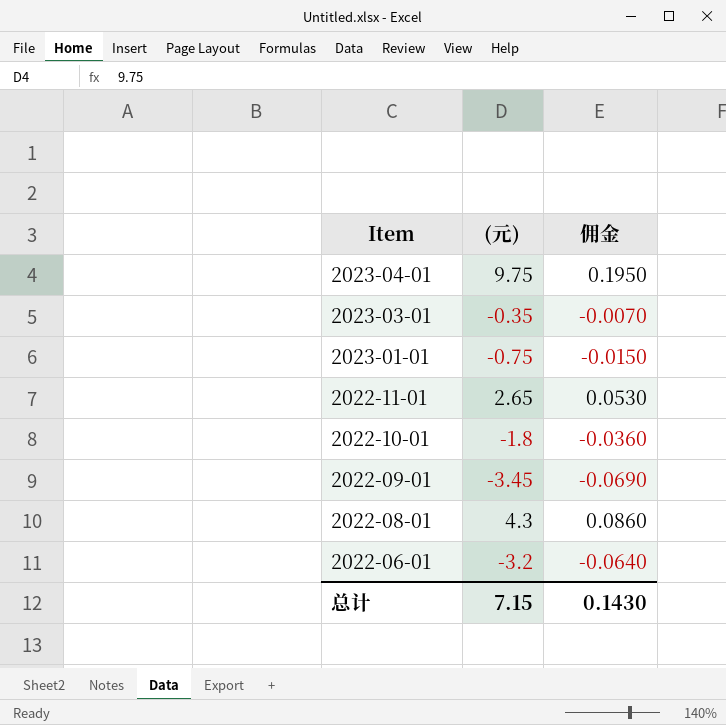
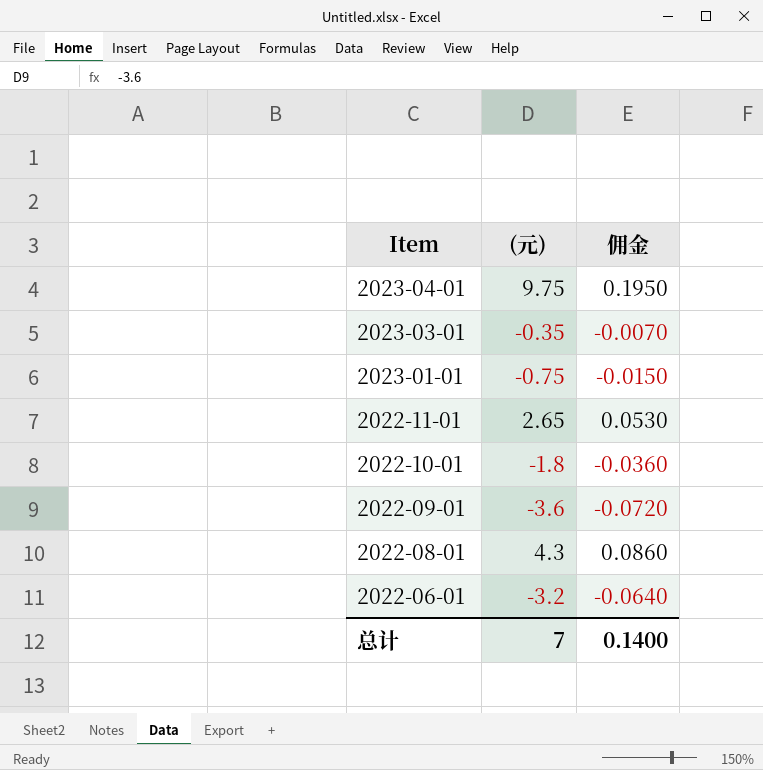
2022-09-01 | (元): -3.45 -> -3.6
2022-09-01 | 佣金: -0.0690 -> -0.0720
总计 | (元): 7.15 -> 7
总计 | 佣金: 0.1430 -> 0.1400

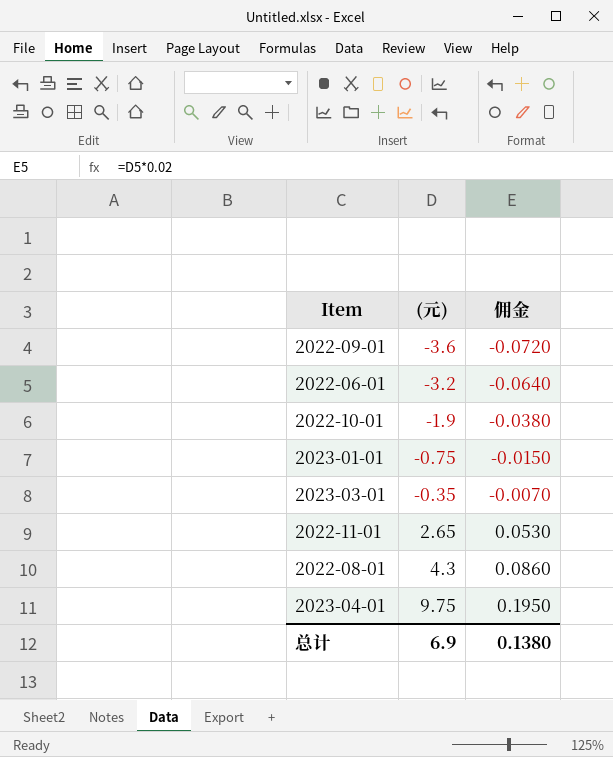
row order: Item descending -> (元) ascending
2022-10-01 | (元): -1.8 -> -1.9
2022-10-01 | 佣金: -0.0360 -> -0.0380
总计 | (元): 7 -> 6.9
总计 | 佣金: 0.1400 -> 0.1380

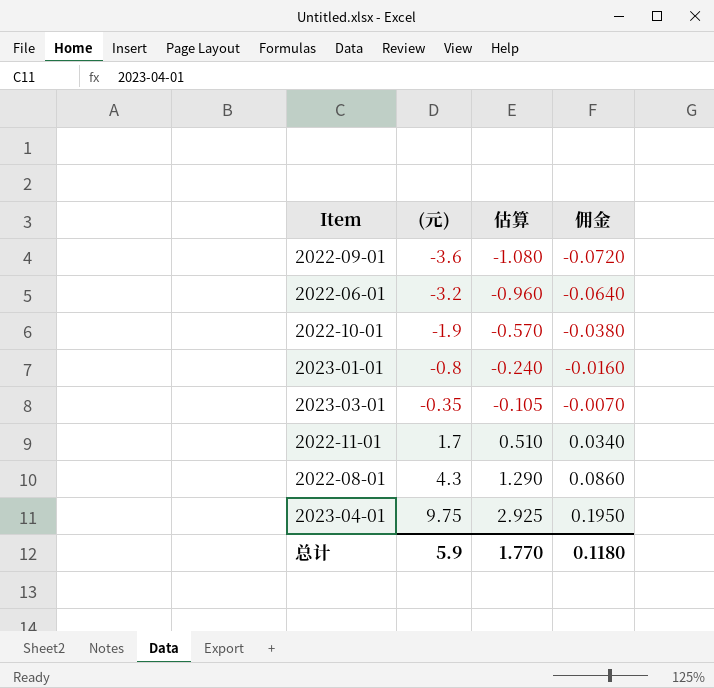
column 估算 | formula: none -> [(元)] * 0.3
2023-01-01 | (元): -0.75 -> -0.8
2023-01-01 | 佣金: -0.0150 -> -0.0160
2022-11-01 | (元): 2.65 -> 1.7
2022-11-01 | 佣金: 0.0530 -> 0.0340
总计 | (元): 6.9 -> 5.9
总计 | 佣金: 0.1380 -> 0.1180

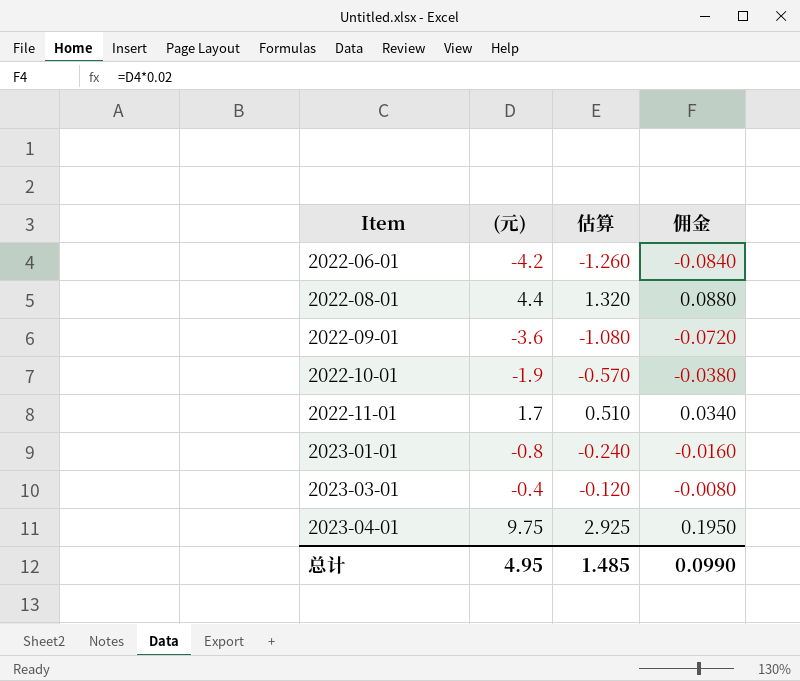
row order: (元) ascending -> Item ascending
2022-06-01 | (元): -3.2 -> -4.2
2022-06-01 | 估算: -0.960 -> -1.260
2022-06-01 | 佣金: -0.0640 -> -0.0840
2022-08-01 | (元): 4.3 -> 4.4
2022-08-01 | 估算: 1.290 -> 1.320
2022-08-01 | 佣金: 0.0860 -> 0.0880
2023-03-01 | (元): -0.35 -> -0.4
2023-03-01 | 估算: -0.105 -> -0.120
2023-03-01 | 佣金: -0.0070 -> -0.0080
总计 | (元): 5.9 -> 4.95
总计 | 估算: 1.770 -> 1.485
总计 | 佣金: 0.1180 -> 0.0990

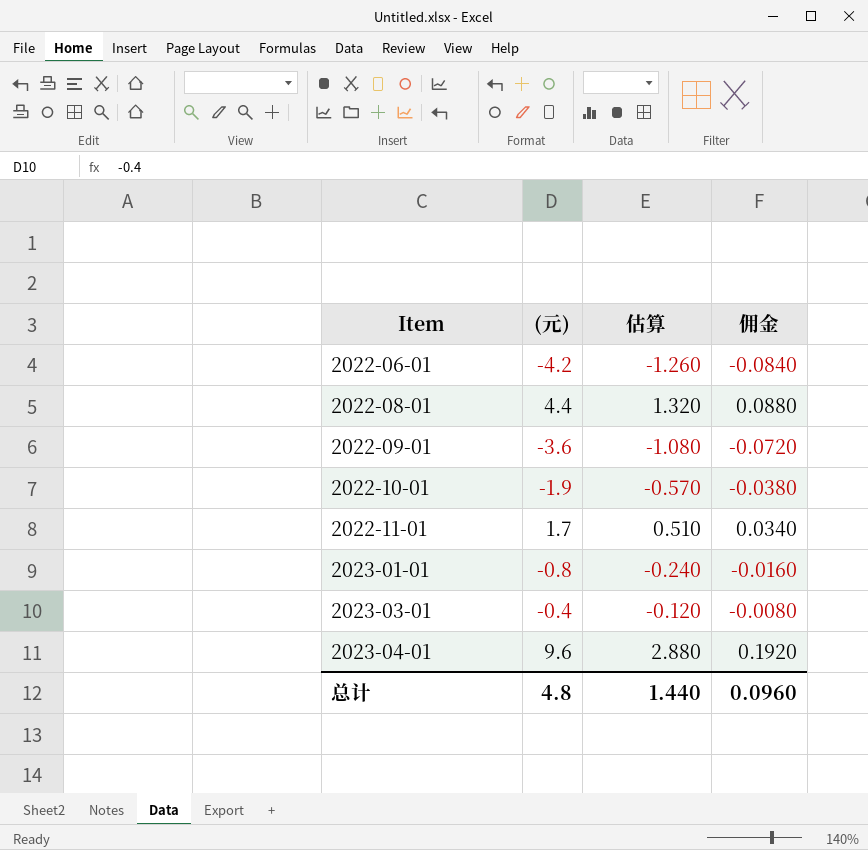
2023-04-01 | (元): 9.75 -> 9.6
2023-04-01 | 估算: 2.925 -> 2.880
2023-04-01 | 佣金: 0.1950 -> 0.1920
总计 | (元): 4.95 -> 4.8
总计 | 估算: 1.485 -> 1.440
总计 | 佣金: 0.0990 -> 0.0960

